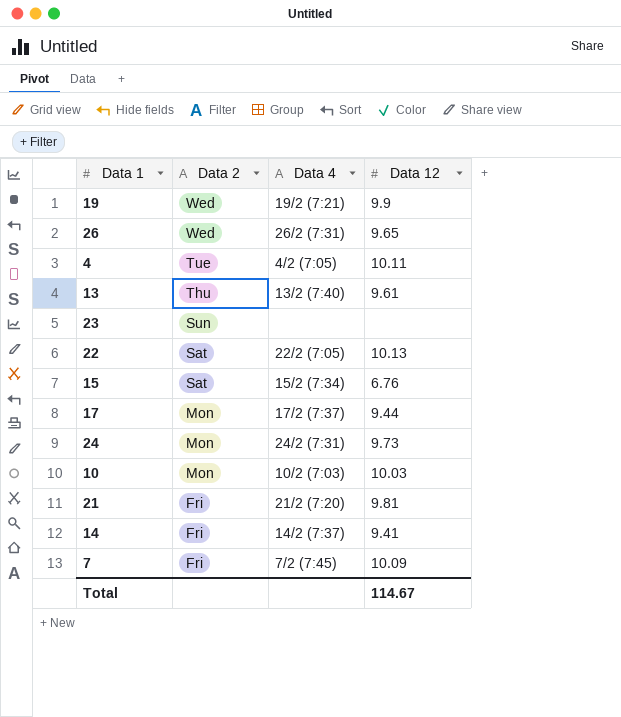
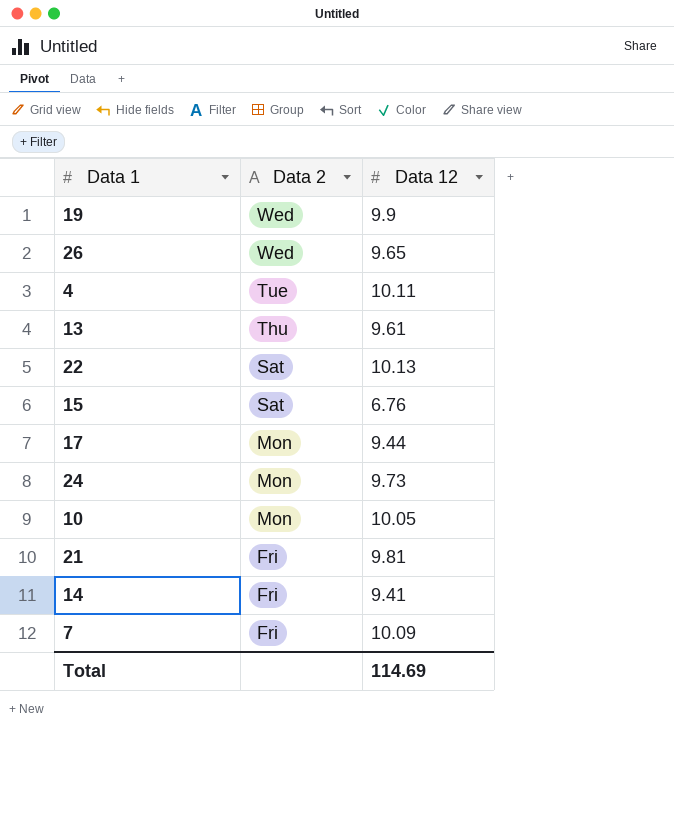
column Data 4 | position: 3 -> none
row 23: Sun | none | none -> none
10 | Data 12: 10.03 -> 10.05
Total | Data 12: 114.67 -> 114.69

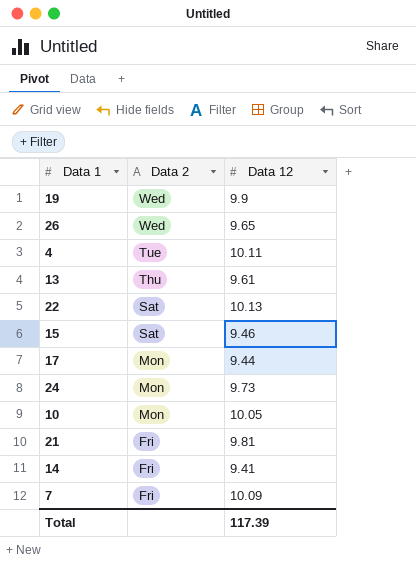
15 | Data 12: 6.76 -> 9.46
Total | Data 12: 114.69 -> 117.39

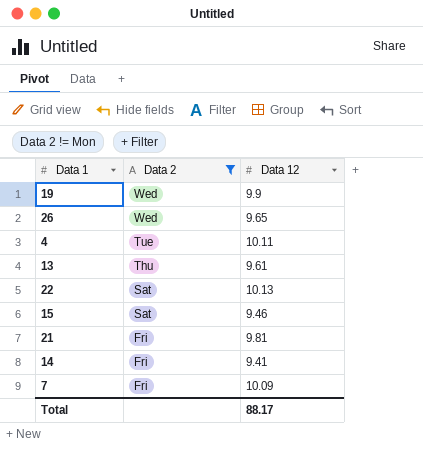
filter: none -> Data 2 != Mon
Total | Data 12: 117.39 -> 88.17

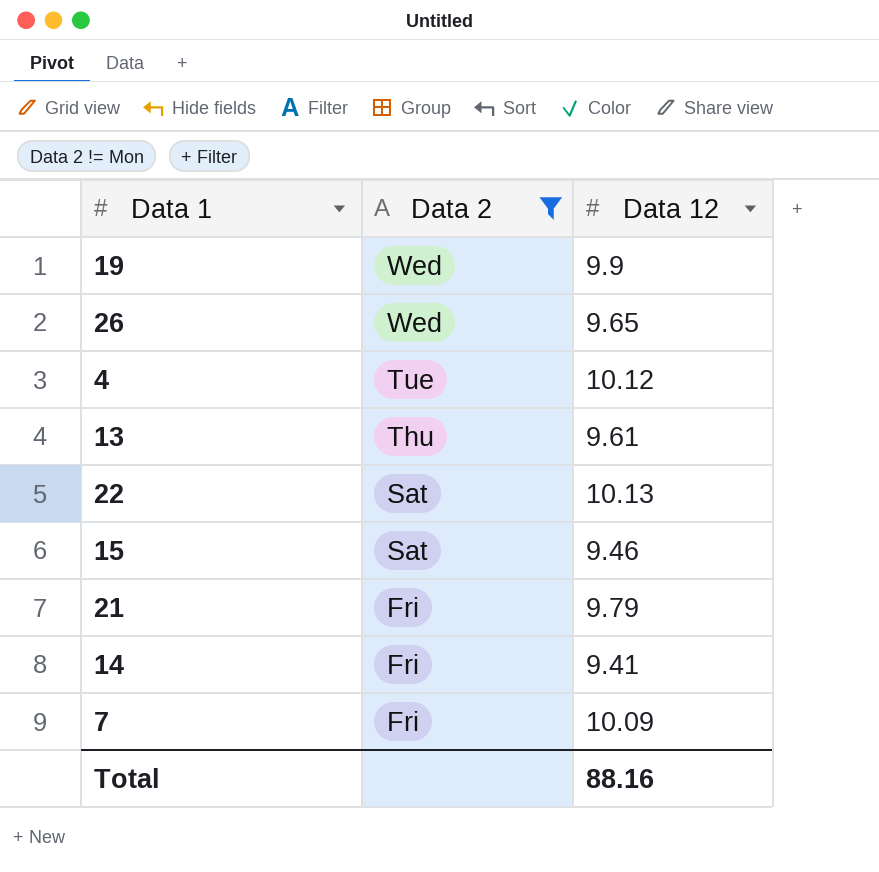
4 | Data 12: 10.11 -> 10.12
21 | Data 12: 9.81 -> 9.79
Total | Data 12: 88.17 -> 88.16

